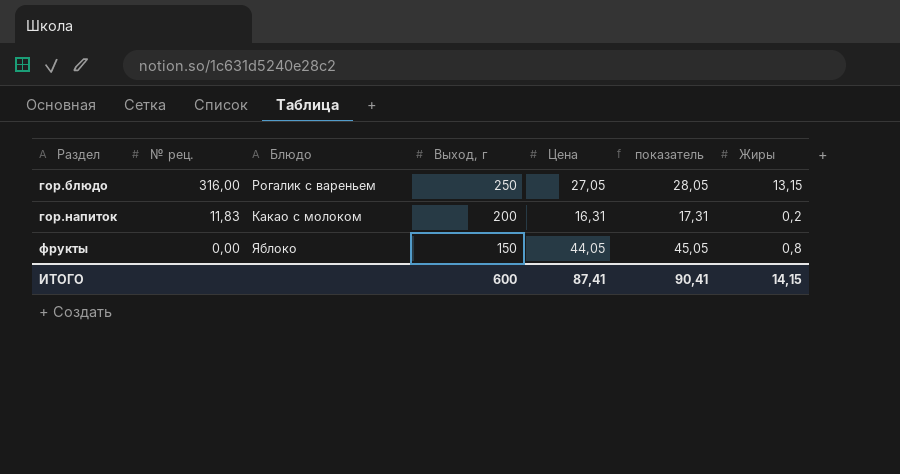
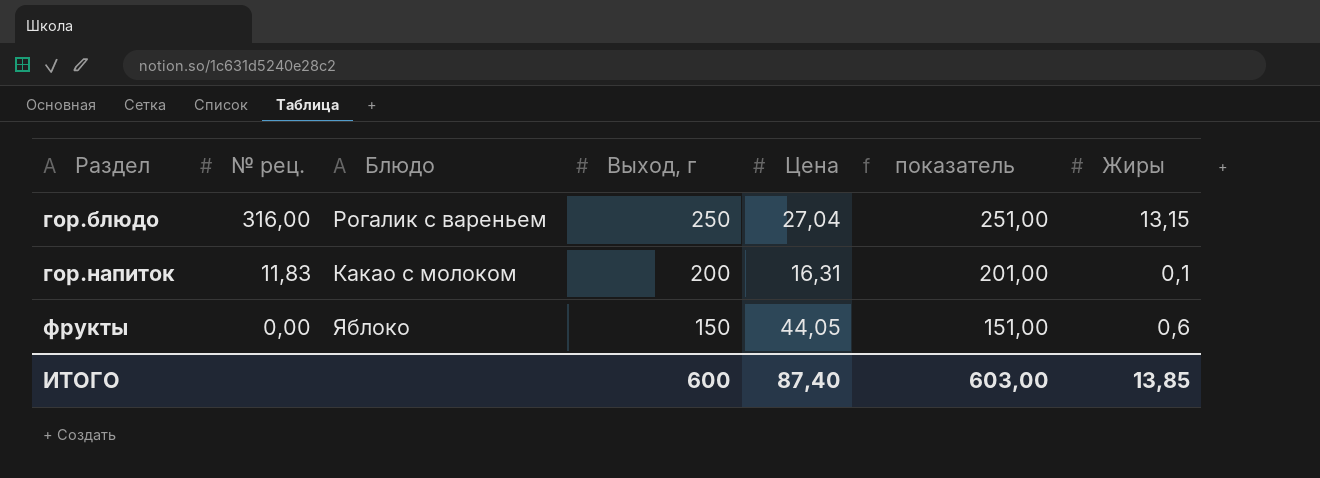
column показатель | formula: [Цена] + 1 -> [Выход, г] + 1
гор.блюдо | Цена: 27,05 -> 27,04
гор.напиток | Жиры: 0,2 -> 0,1
фрукты | Жиры: 0,8 -> 0,6
ИТОГО | Цена: 87,41 -> 87,40
ИТОГО | показатель: 90,41 -> 603,00
ИТОГО | Жиры: 14,15 -> 13,85

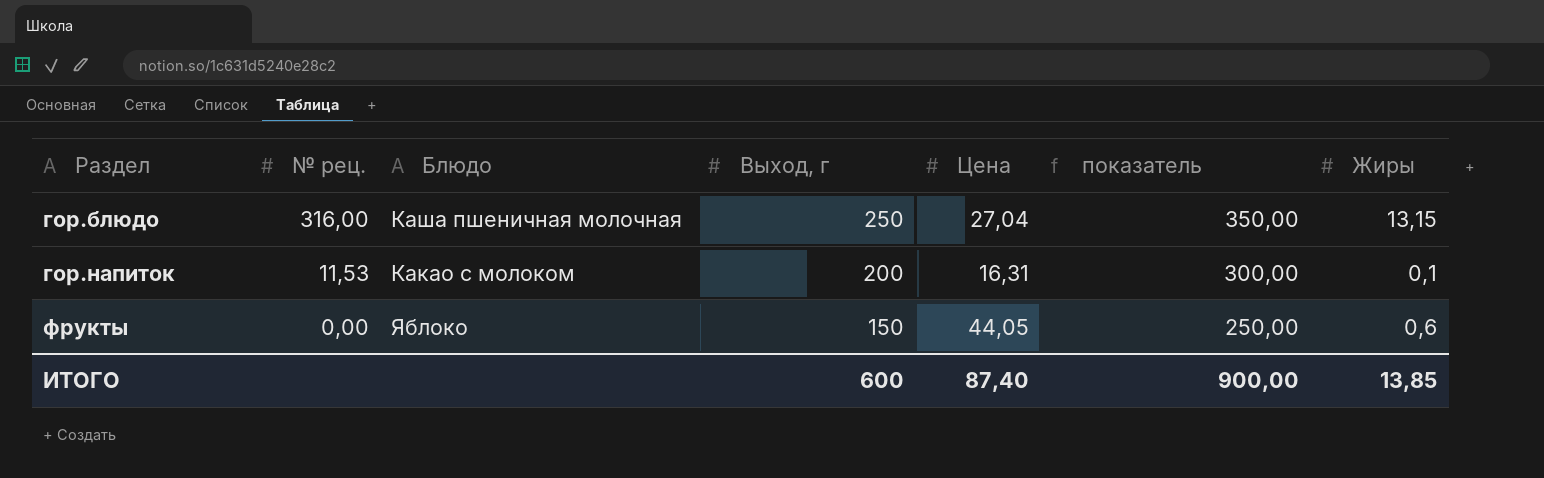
column показатель | formula: [Выход, г] + 1 -> [Выход, г] + 100
гор.блюдо | Блюдо: Рогалик с вареньем -> Каша пшеничная молочная
гор.напиток | № рец.: 11,83 -> 11,53
ИТОГО | показатель: 603,00 -> 900,00

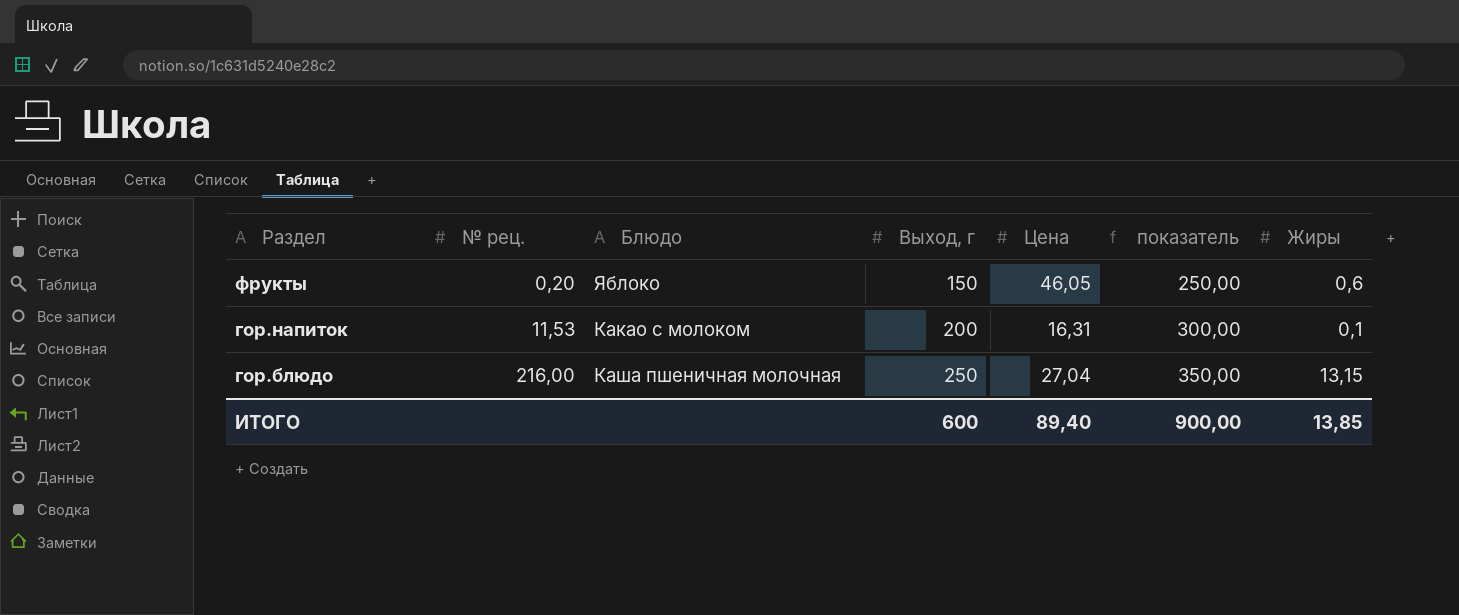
row order: Раздел ascending -> Раздел descending
фрукты | № рец.: 0,00 -> 0,20
фрукты | Цена: 44,05 -> 46,05
гор.блюдо | № рец.: 316,00 -> 216,00
ИТОГО | Цена: 87,40 -> 89,40

